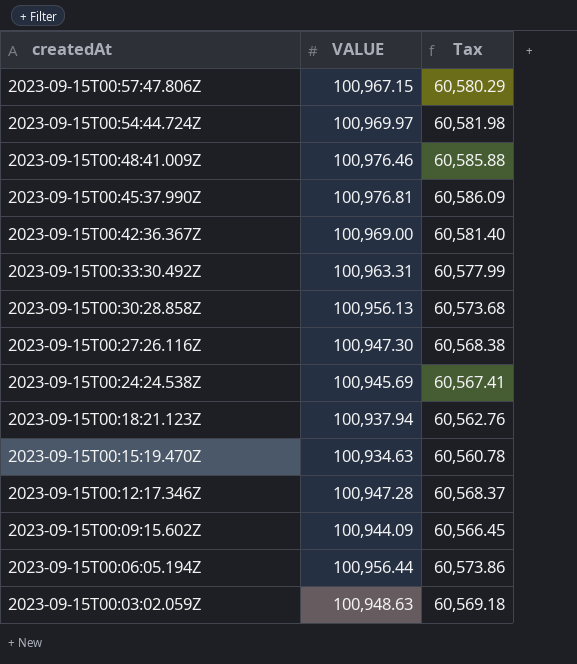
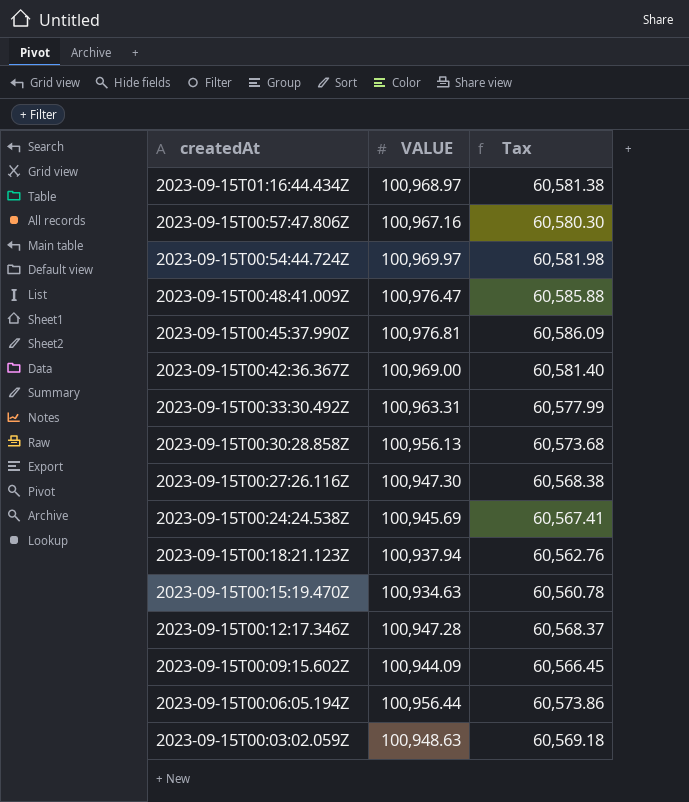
row 2023-09-15T01:16:44.434Z: none -> 100,968.97 | 60,581.38
2023-09-15T00:57:47.806Z | VALUE: 100,967.15 -> 100,967.16
2023-09-15T00:57:47.806Z | Tax: 60,580.29 -> 60,580.30
2023-09-15T00:48:41.009Z | VALUE: 100,976.46 -> 100,976.47

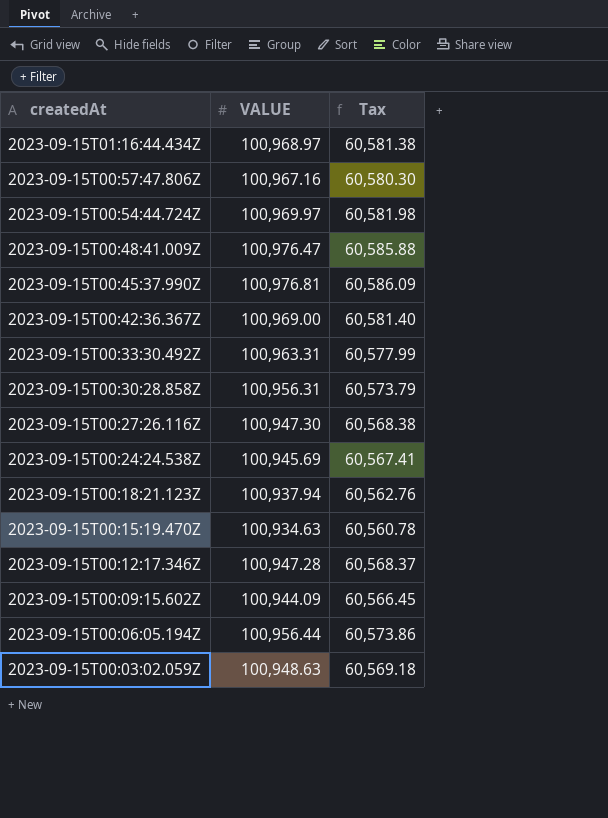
2023-09-15T00:30:28.858Z | VALUE: 100,956.13 -> 100,956.31
2023-09-15T00:30:28.858Z | Tax: 60,573.68 -> 60,573.79

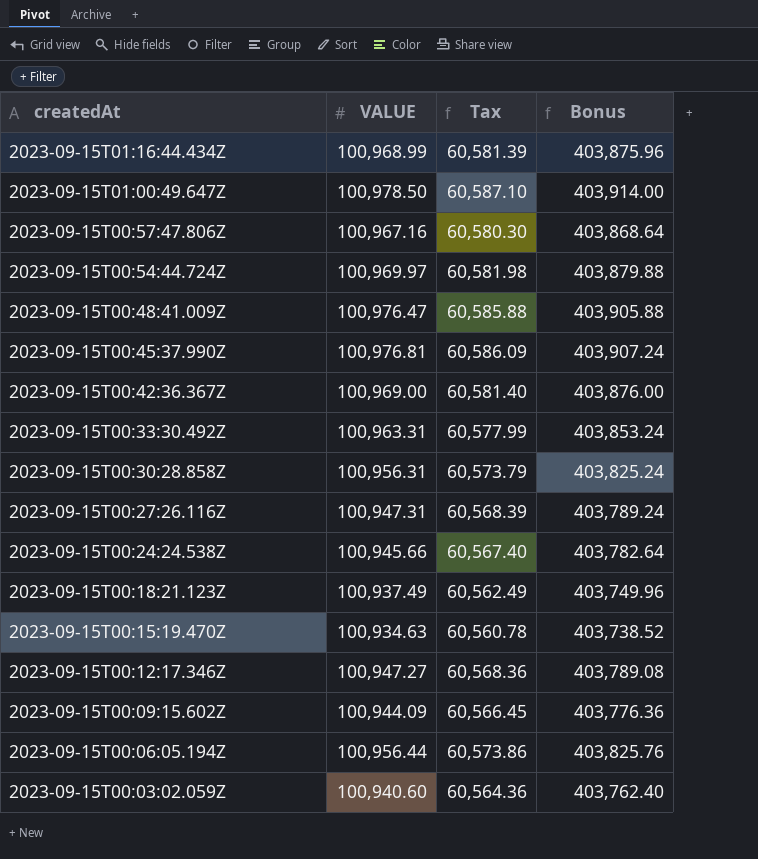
column Bonus | formula: none -> [VALUE] * 4
2023-09-15T01:16:44.434Z | VALUE: 100,968.97 -> 100,968.99
2023-09-15T01:16:44.434Z | Tax: 60,581.38 -> 60,581.39
row 2023-09-15T01:00:49.647Z: none -> 100,978.50 | 60,587.10 | 403,914.00
2023-09-15T00:27:26.116Z | VALUE: 100,947.30 -> 100,947.31
2023-09-15T00:27:26.116Z | Tax: 60,568.38 -> 60,568.39
2023-09-15T00:24:24.538Z | VALUE: 100,945.69 -> 100,945.66
2023-09-15T00:24:24.538Z | Tax: 60,567.41 -> 60,567.40
2023-09-15T00:18:21.123Z | VALUE: 100,937.94 -> 100,937.49
2023-09-15T00:18:21.123Z | Tax: 60,562.76 -> 60,562.49
2023-09-15T00:12:17.346Z | VALUE: 100,947.28 -> 100,947.27
2023-09-15T00:12:17.346Z | Tax: 60,568.37 -> 60,568.36
2023-09-15T00:03:02.059Z | VALUE: 100,948.63 -> 100,940.60
2023-09-15T00:03:02.059Z | Tax: 60,569.18 -> 60,564.36

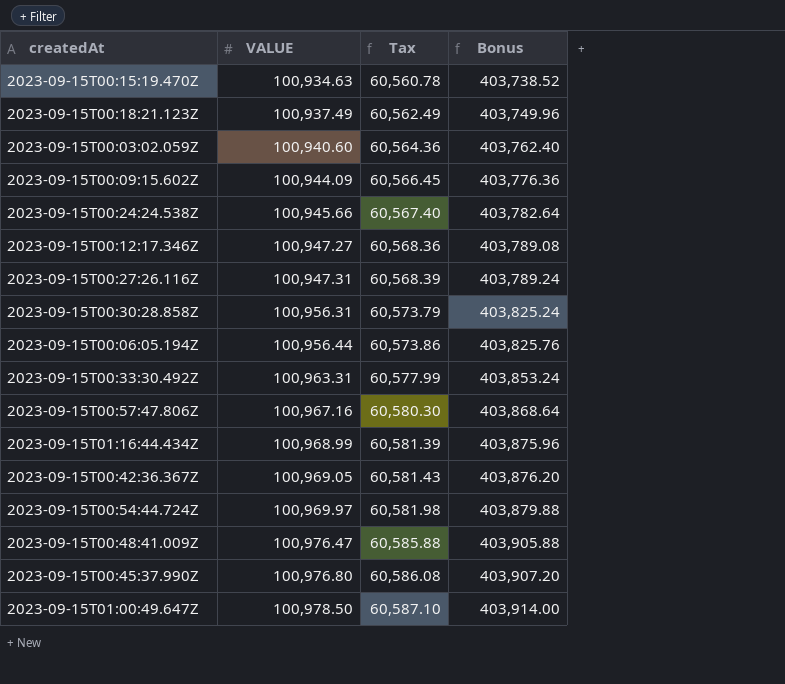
row order: createdAt descending -> VALUE ascending
2023-09-15T00:42:36.367Z | VALUE: 100,969.00 -> 100,969.05
2023-09-15T00:42:36.367Z | Tax: 60,581.40 -> 60,581.43
2023-09-15T00:42:36.367Z | Bonus: 403,876.00 -> 403,876.20
2023-09-15T00:45:37.990Z | VALUE: 100,976.81 -> 100,976.80
2023-09-15T00:45:37.990Z | Tax: 60,586.09 -> 60,586.08
2023-09-15T00:45:37.990Z | Bonus: 403,907.24 -> 403,907.20

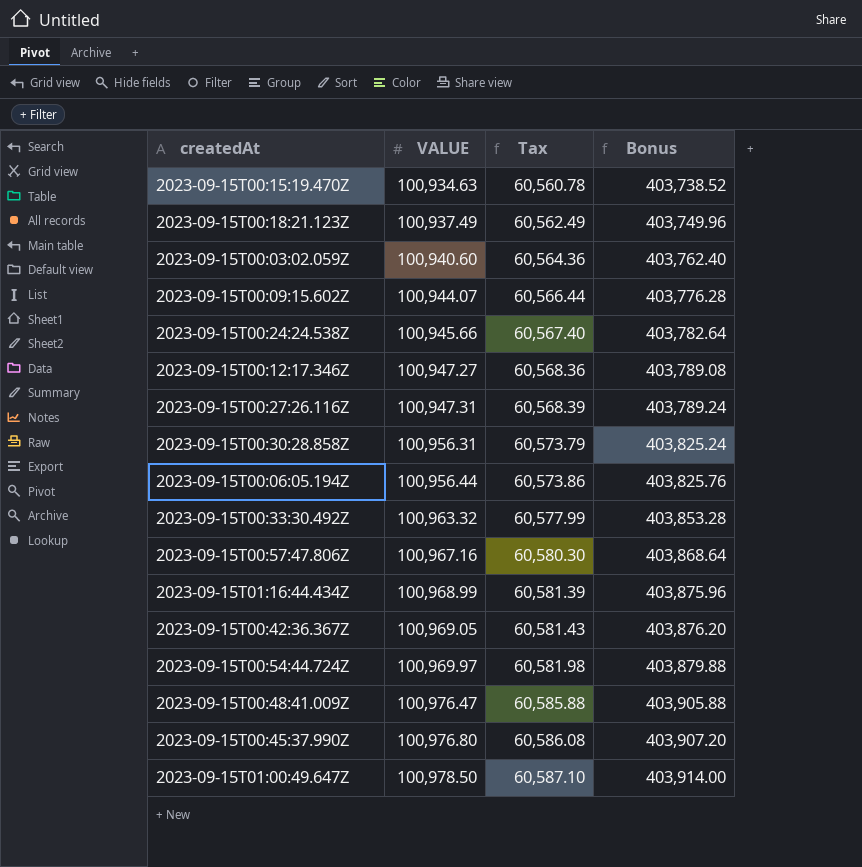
2023-09-15T00:09:15.602Z | VALUE: 100,944.09 -> 100,944.07
2023-09-15T00:09:15.602Z | Tax: 60,566.45 -> 60,566.44
2023-09-15T00:09:15.602Z | Bonus: 403,776.36 -> 403,776.28
2023-09-15T00:33:30.492Z | VALUE: 100,963.31 -> 100,963.32
2023-09-15T00:33:30.492Z | Bonus: 403,853.24 -> 403,853.28

